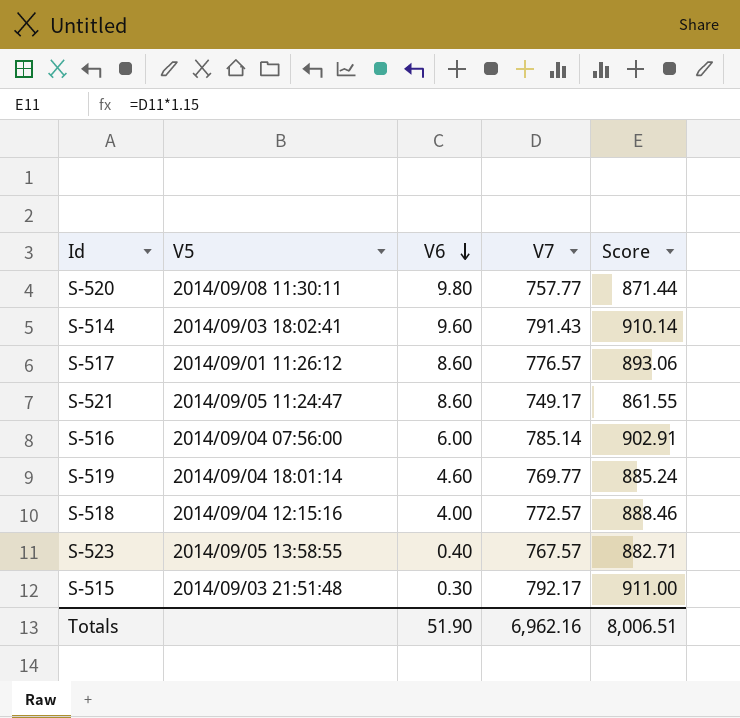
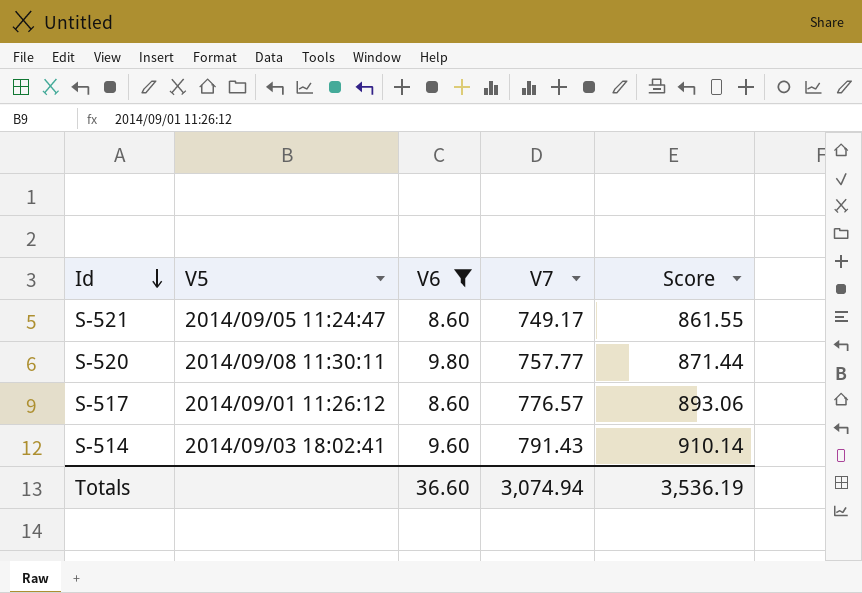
filter: none -> V6 >= 8.60
row order: V6 descending -> Id descending
Totals | V6: 51.90 -> 36.60
Totals | V7: 6,962.16 -> 3,074.94
Totals | Score: 8,006.51 -> 3,536.19

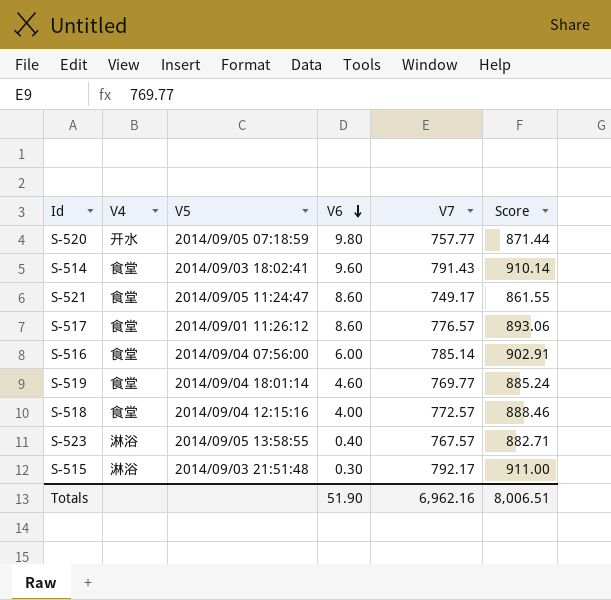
filter: V6 >= 8.60 -> none
row order: Id descending -> V6 descending
column V4 | position: none -> 2
S-520 | V5: 2014/09/08 11:30:11 -> 2014/09/05 07:18:59
Totals | V6: 36.60 -> 51.90
Totals | V7: 3,074.94 -> 6,962.16
Totals | Score: 3,536.19 -> 8,006.51

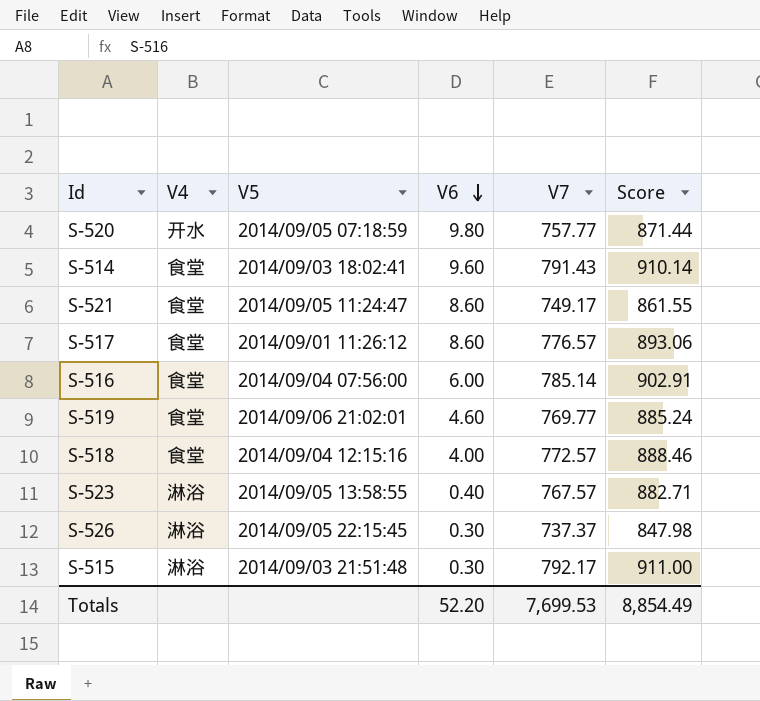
S-519 | V5: 2014/09/04 18:01:14 -> 2014/09/06 21:02:01
row S-526: none -> 淋浴 | 2014/09/05 22:15:45 | 0.30 | 737.37 | 847.98
Totals | V6: 51.90 -> 52.20
Totals | V7: 6,962.16 -> 7,699.53
Totals | Score: 8,006.51 -> 8,854.49

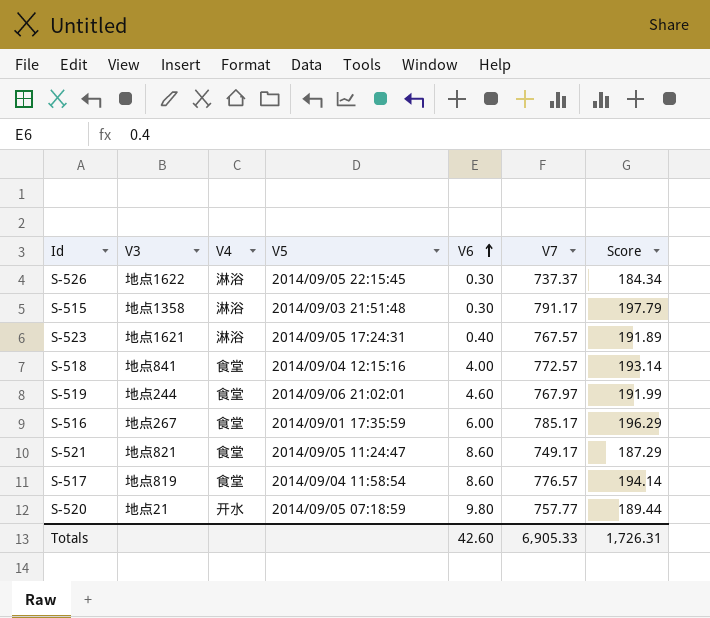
row order: V6 descending -> V6 ascending
column V3 | position: none -> 2
column Score | formula: [V7] * 1.15 -> [V7] * 0.25
row S-514: 食堂 | 2014/09/03 18:02:41 | 9.60 | 791.43 | 910.14 -> none
S-515 | V7: 792.17 -> 791.17
S-523 | V5: 2014/09/05 13:58:55 -> 2014/09/05 17:24:31
S-519 | V7: 769.77 -> 767.97
S-516 | V5: 2014/09/04 07:56:00 -> 2014/09/01 17:35:59
S-516 | V7: 785.14 -> 785.17
S-517 | V5: 2014/09/01 11:26:12 -> 2014/09/04 11:58:54
Totals | V6: 52.20 -> 42.60
Totals | V7: 7,699.53 -> 6,905.33
Totals | Score: 8,854.49 -> 1,726.31

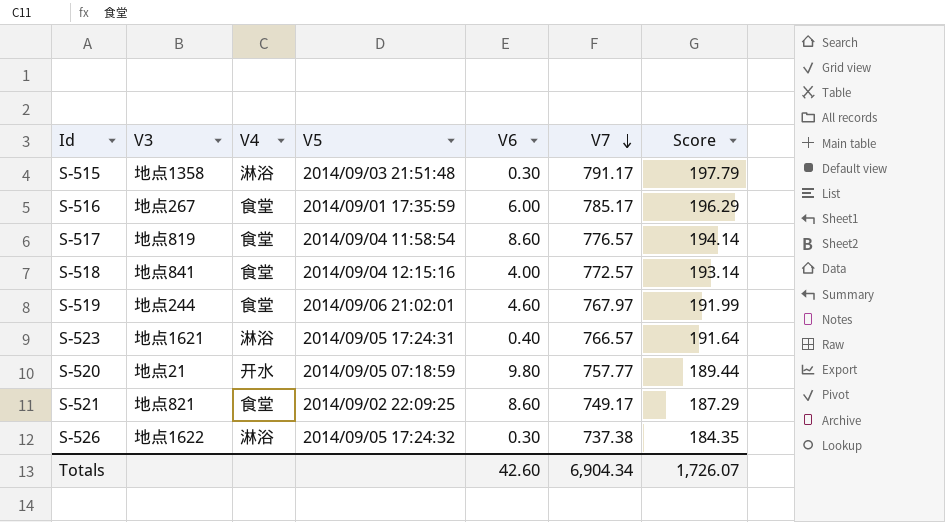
row order: V6 ascending -> V7 descending
S-523 | V7: 767.57 -> 766.57
S-523 | Score: 191.89 -> 191.64
S-521 | V5: 2014/09/05 11:24:47 -> 2014/09/02 22:09:25
S-526 | V5: 2014/09/05 22:15:45 -> 2014/09/05 17:24:32
S-526 | V7: 737.37 -> 737.38
S-526 | Score: 184.34 -> 184.35
Totals | V7: 6,905.33 -> 6,904.34
Totals | Score: 1,726.31 -> 1,726.07

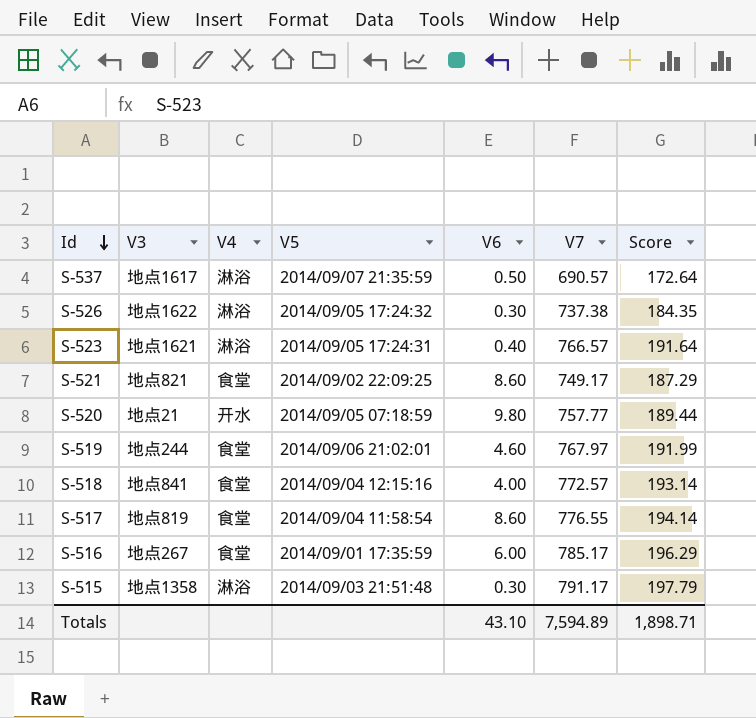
row order: V7 descending -> Id descending
row S-537: none -> 地点1617 | 淋浴 | 2014/09/07 21:35:59 | 0.50 | 690.57 | 172.64
S-517 | V7: 776.57 -> 776.55
Totals | V6: 42.60 -> 43.10
Totals | V7: 6,904.34 -> 7,594.89
Totals | Score: 1,726.07 -> 1,898.71

